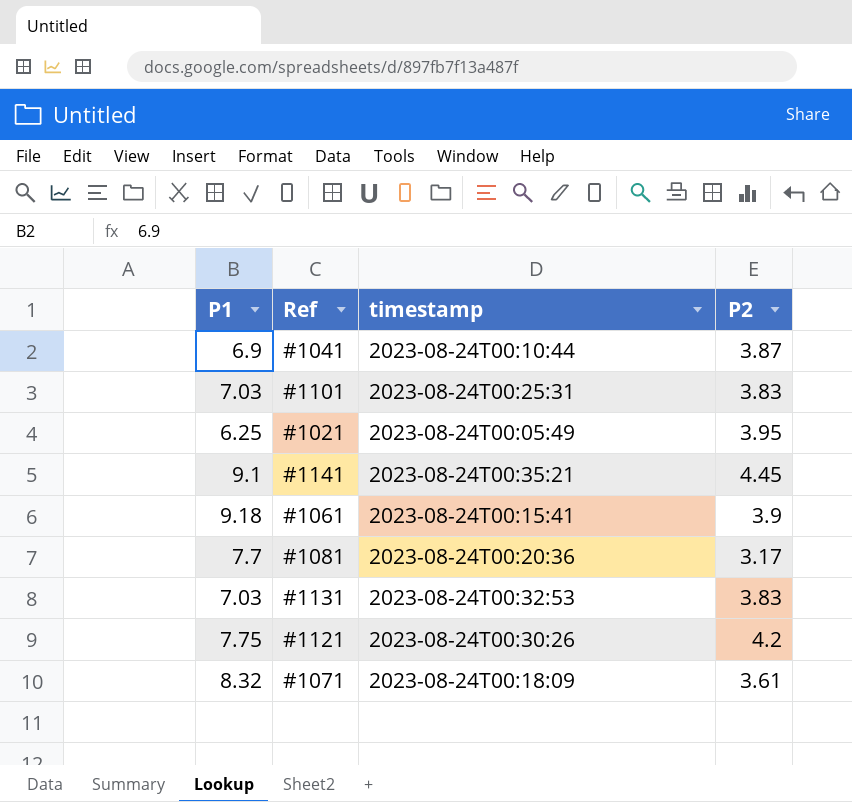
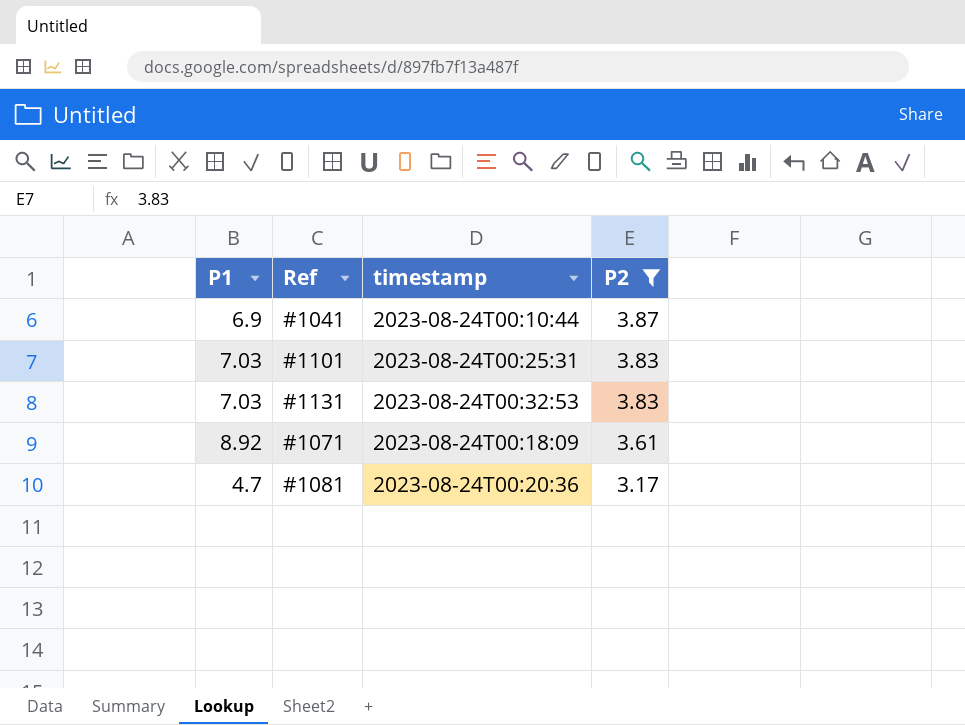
filter: none -> P2 <= 3.87
row order: none -> P2 descending
#1071 | P1: 8.32 -> 8.92
#1081 | P1: 7.7 -> 4.7

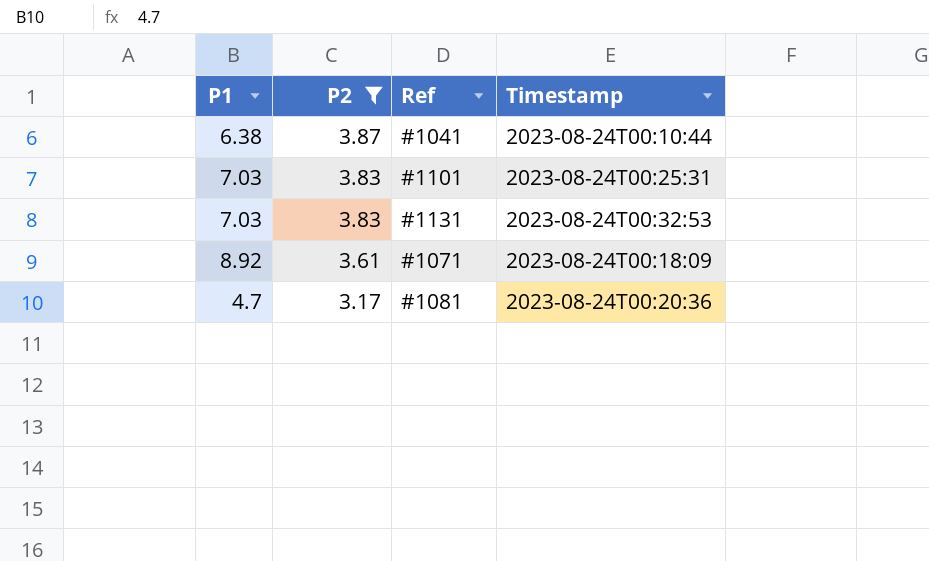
column P2 | position: 4 -> 2
column name: timestamp -> Timestamp
#1041 | P1: 6.9 -> 6.38

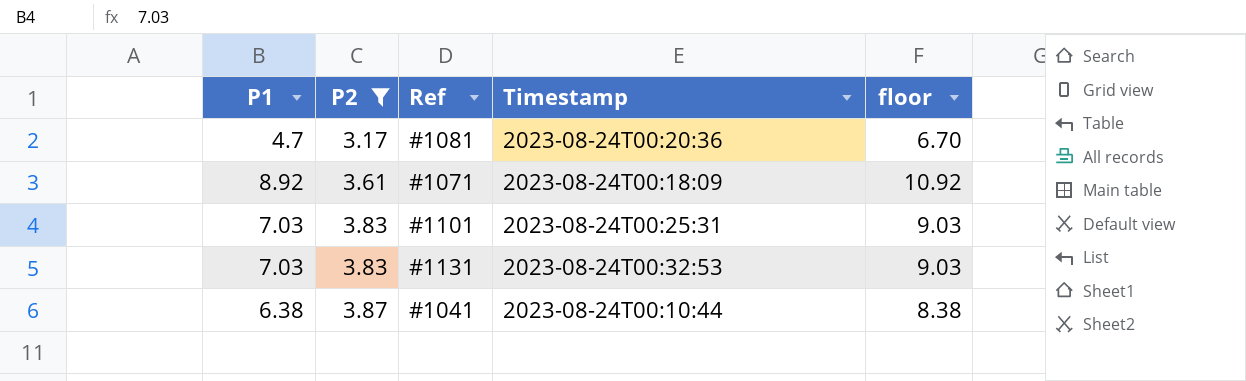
row order: P2 descending -> P2 ascending
column floor | formula: none -> [P1] + 2

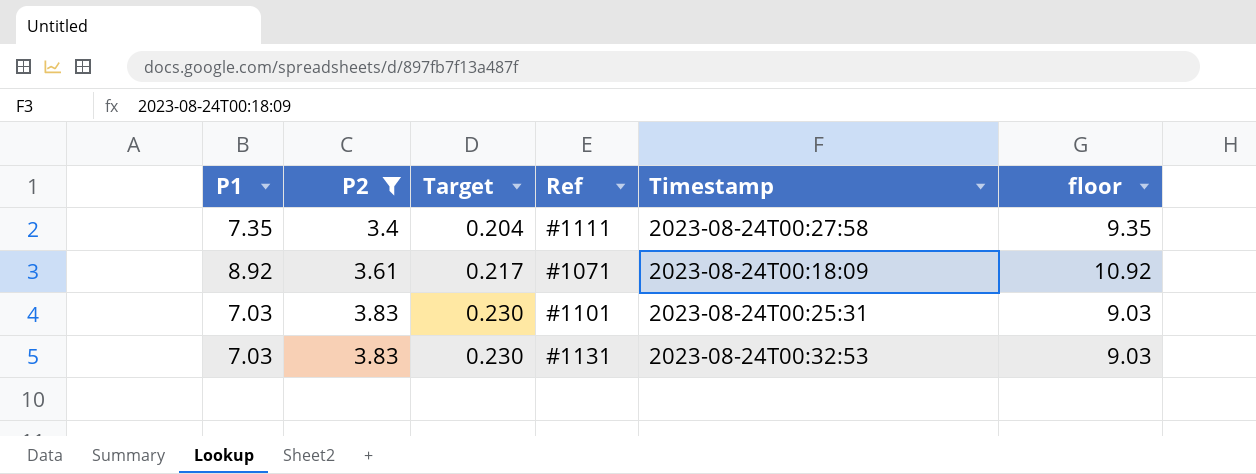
column Target | formula: none -> [P2] * 0.06
row #1081: 4.7 | 3.17 | 2023-08-24T00:20:36 | 6.70 -> none
row #1041: 6.38 | 3.87 | 2023-08-24T00:10:44 | 8.38 -> none
row #1111: none -> 7.35 | 3.4 | 0.204 | 2023-08-24T00:27:58 | 9.35

